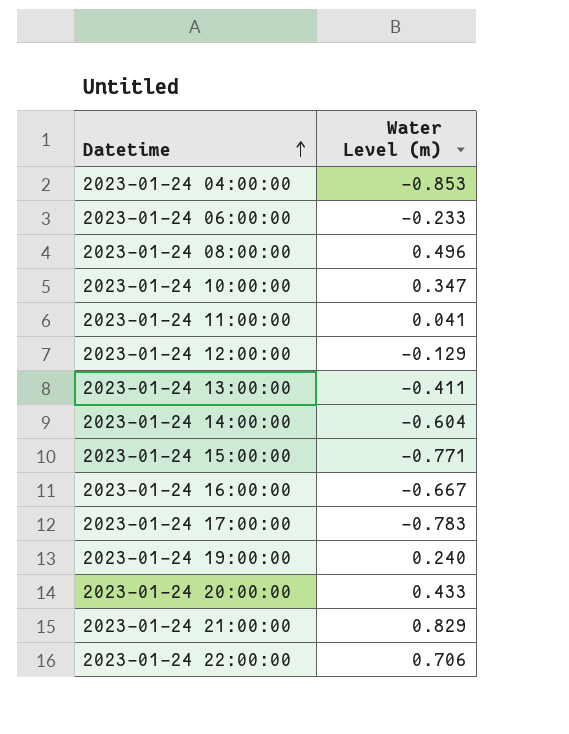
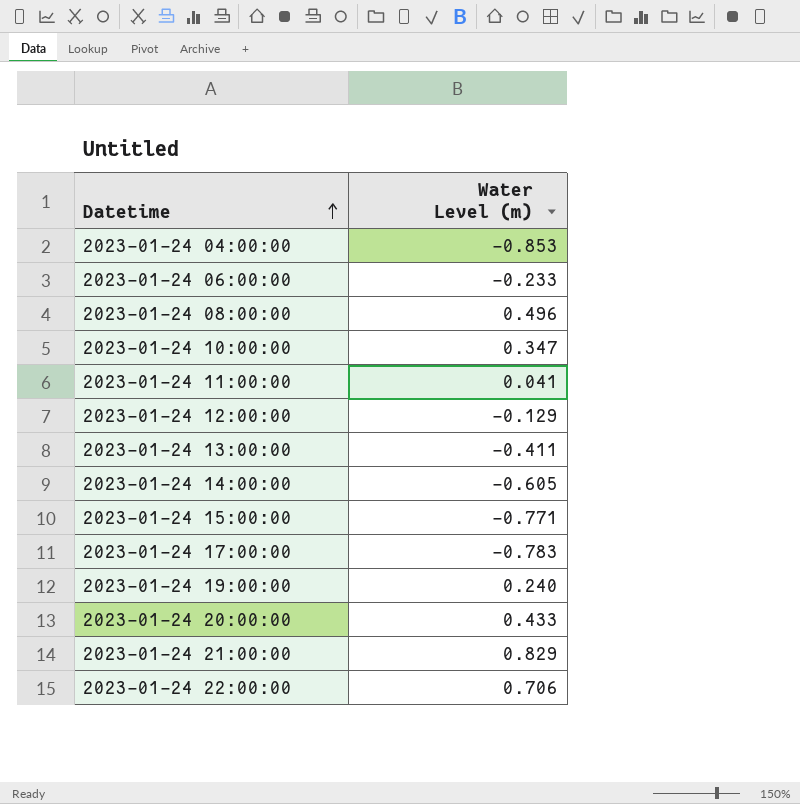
row 2023-01-24 16:00:00: -0.667 -> none
2023-01-24 14:00:00 | Water Level (m): -0.604 -> -0.605

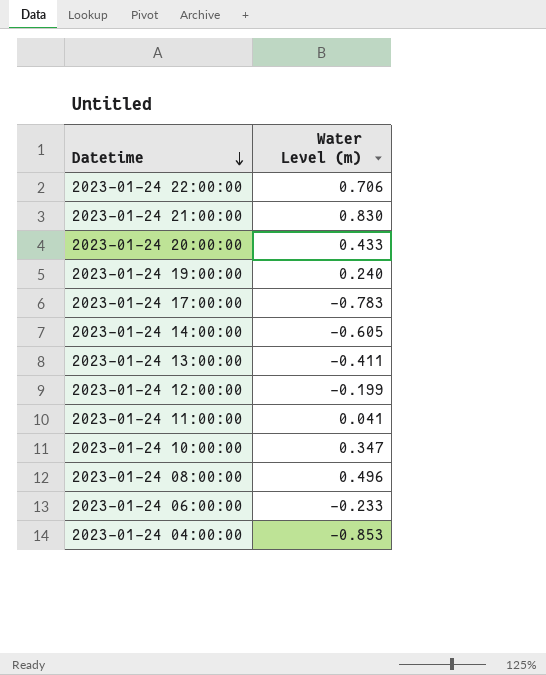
row order: Datetime ascending -> Datetime descending
row 2023-01-24 15:00:00: -0.771 -> none
2023-01-24 21:00:00 | Water Level (m): 0.829 -> 0.830
2023-01-24 12:00:00 | Water Level (m): -0.129 -> -0.199

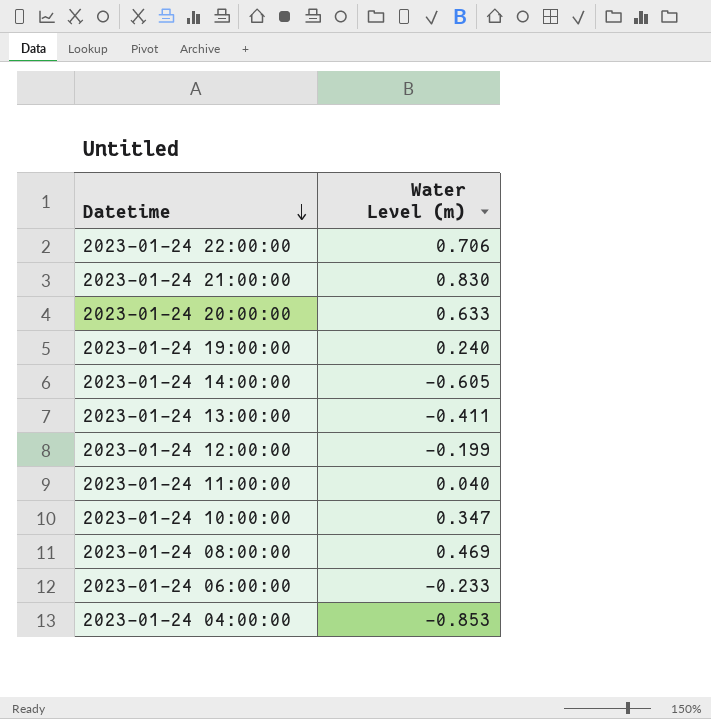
row 2023-01-24 17:00:00: -0.783 -> none
2023-01-24 20:00:00 | Water Level (m): 0.433 -> 0.633
2023-01-24 11:00:00 | Water Level (m): 0.041 -> 0.040
2023-01-24 08:00:00 | Water Level (m): 0.496 -> 0.469

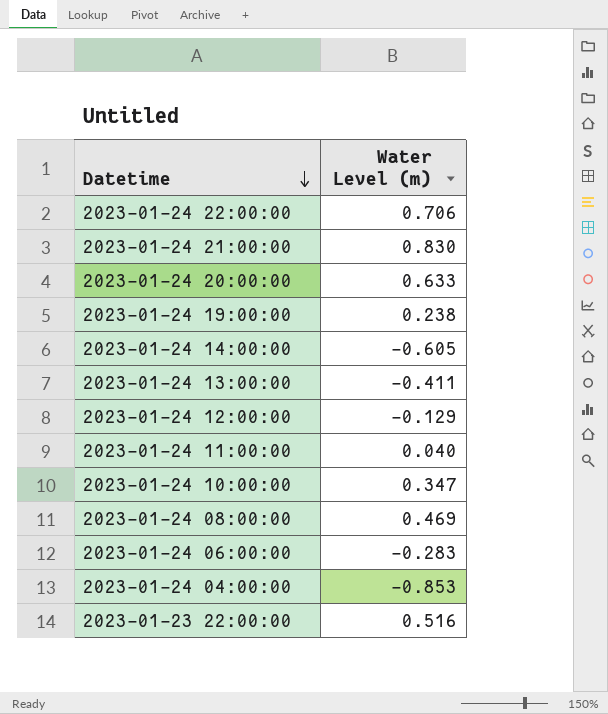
2023-01-24 19:00:00 | Water Level (m): 0.240 -> 0.238
2023-01-24 12:00:00 | Water Level (m): -0.199 -> -0.129
2023-01-24 06:00:00 | Water Level (m): -0.233 -> -0.283
row 2023-01-23 22:00:00: none -> 0.516

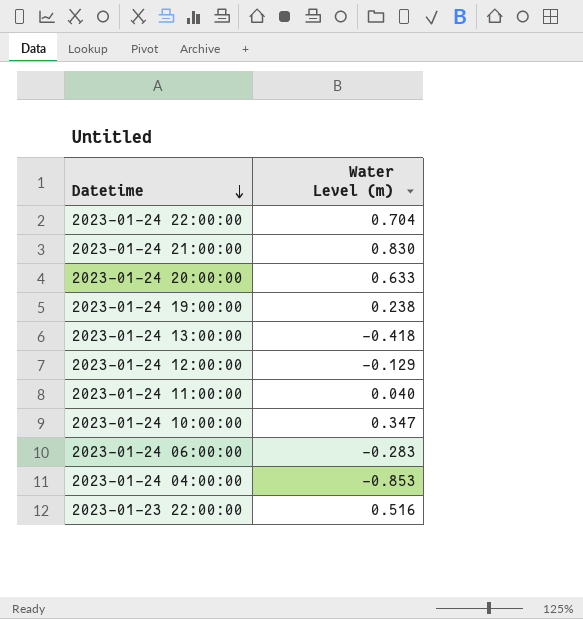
row 2023-01-24 14:00:00: -0.605 -> none
row 2023-01-24 08:00:00: 0.469 -> none
2023-01-24 22:00:00 | Water Level (m): 0.706 -> 0.704
2023-01-24 13:00:00 | Water Level (m): -0.411 -> -0.418

